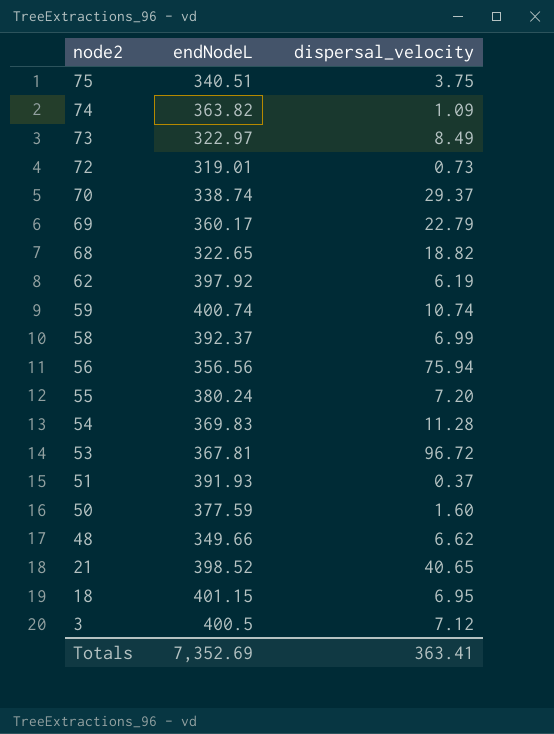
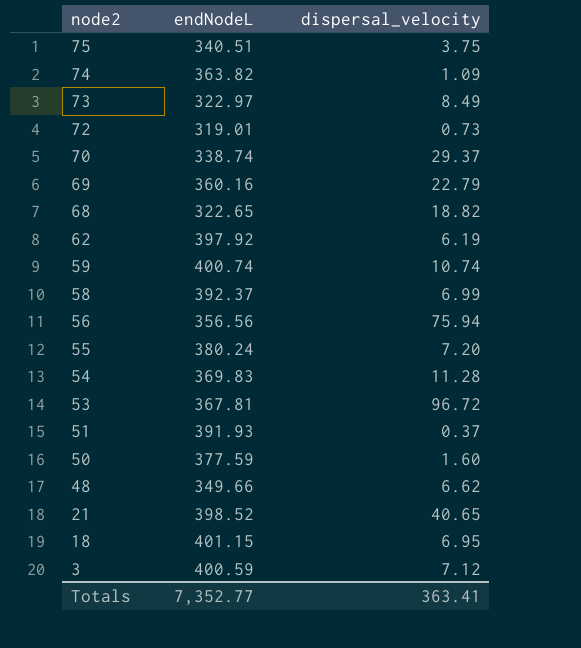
69 | endNodeL: 360.17 -> 360.16
3 | endNodeL: 400.5 -> 400.59
Totals | endNodeL: 7,352.69 -> 7,352.77

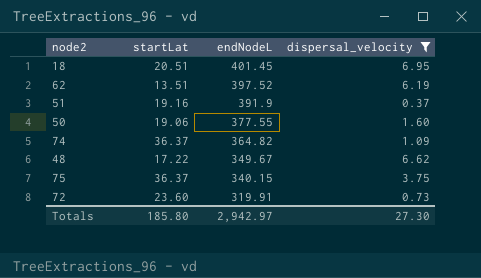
filter: none -> dispersal_velocity <= 6.95
row order: node2 descending -> endNodeL descending
column startLat | position: none -> 2
18 | endNodeL: 401.15 -> 401.45
62 | endNodeL: 397.92 -> 397.52
51 | endNodeL: 391.93 -> 391.9
50 | endNodeL: 377.59 -> 377.55
74 | endNodeL: 363.82 -> 364.82
48 | endNodeL: 349.66 -> 349.67
75 | endNodeL: 340.51 -> 340.15
72 | endNodeL: 319.01 -> 319.91
Totals | endNodeL: 7,352.77 -> 2,942.97
Totals | dispersal_velocity: 363.41 -> 27.30

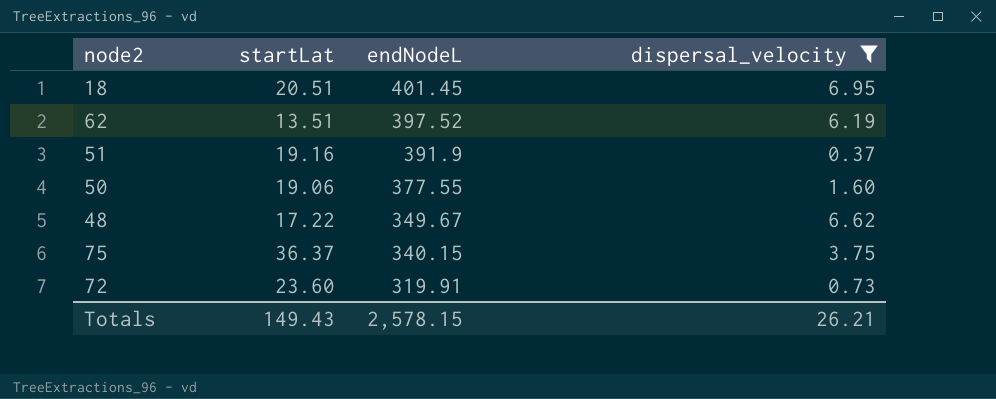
row 74: 36.37 | 364.82 | 1.09 -> none
Totals | startLat: 185.80 -> 149.43
Totals | endNodeL: 2,942.97 -> 2,578.15
Totals | dispersal_velocity: 27.30 -> 26.21

